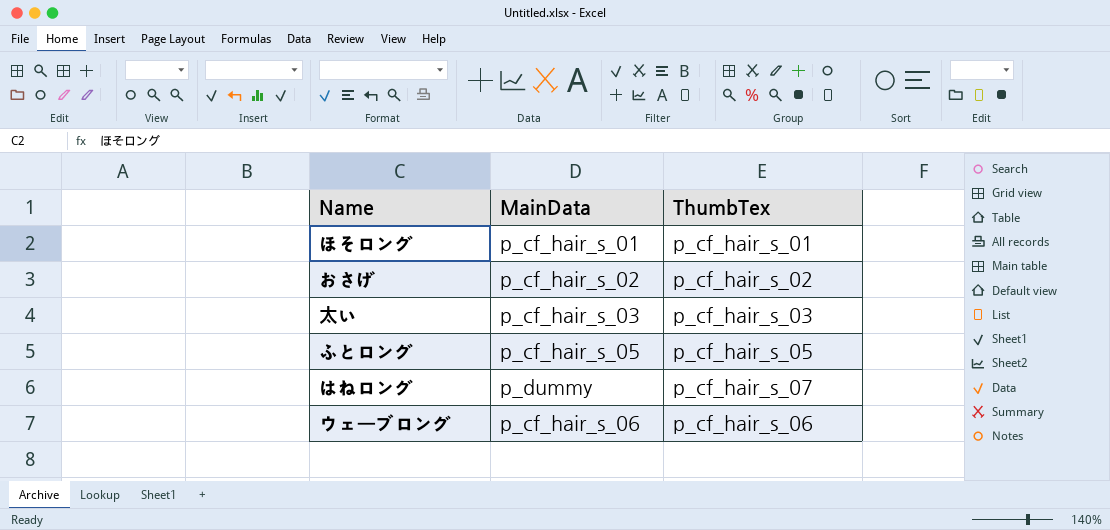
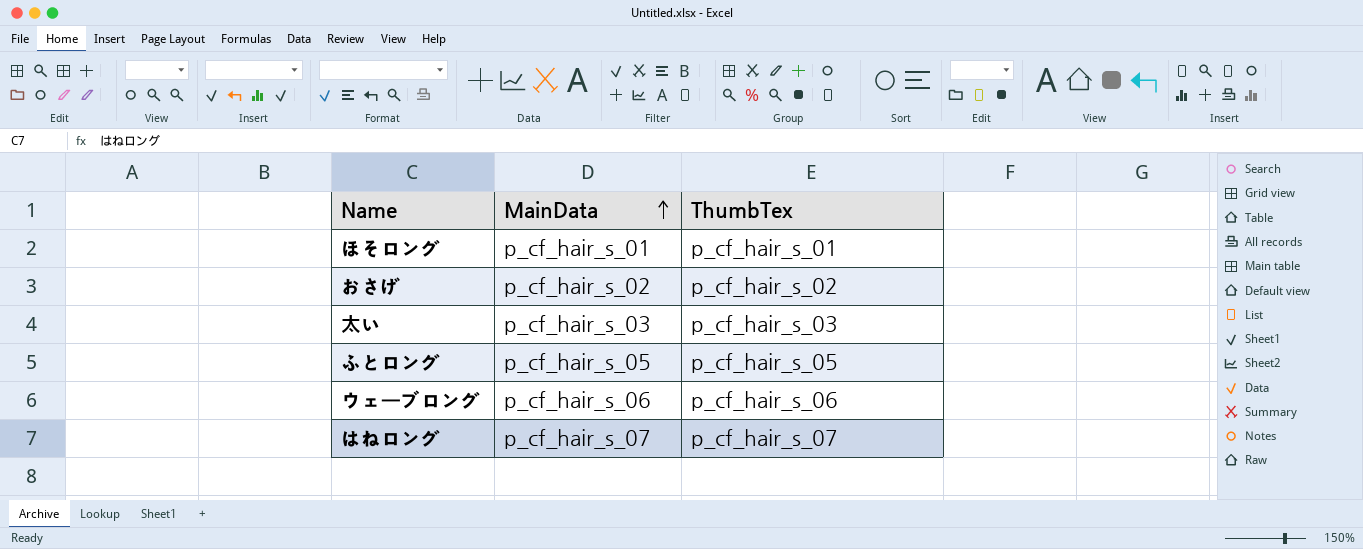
row order: none -> MainData ascending
はねロング | MainData: p_dummy -> p_cf_hair_s_07

